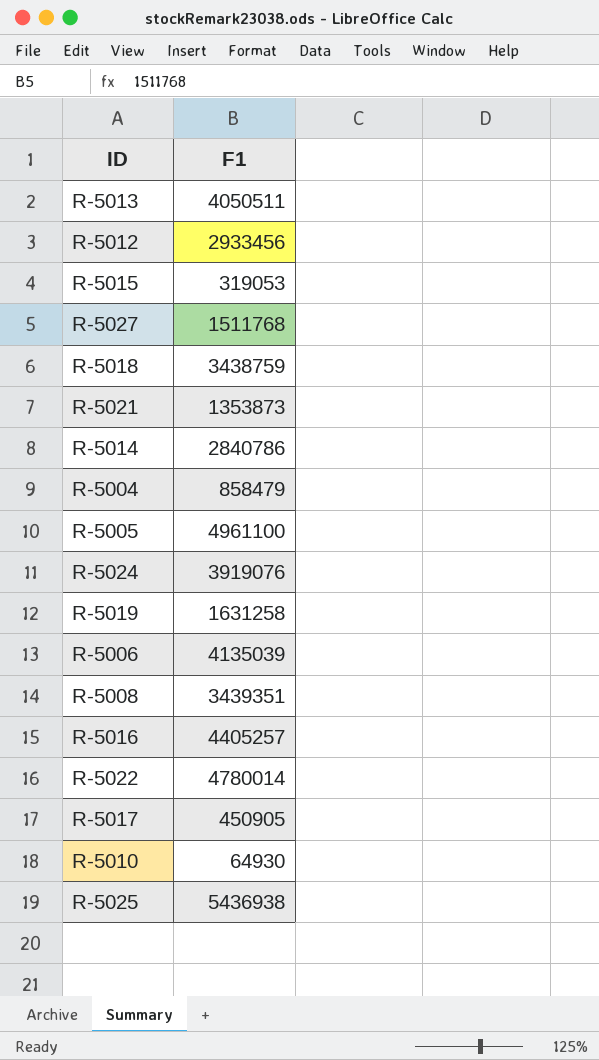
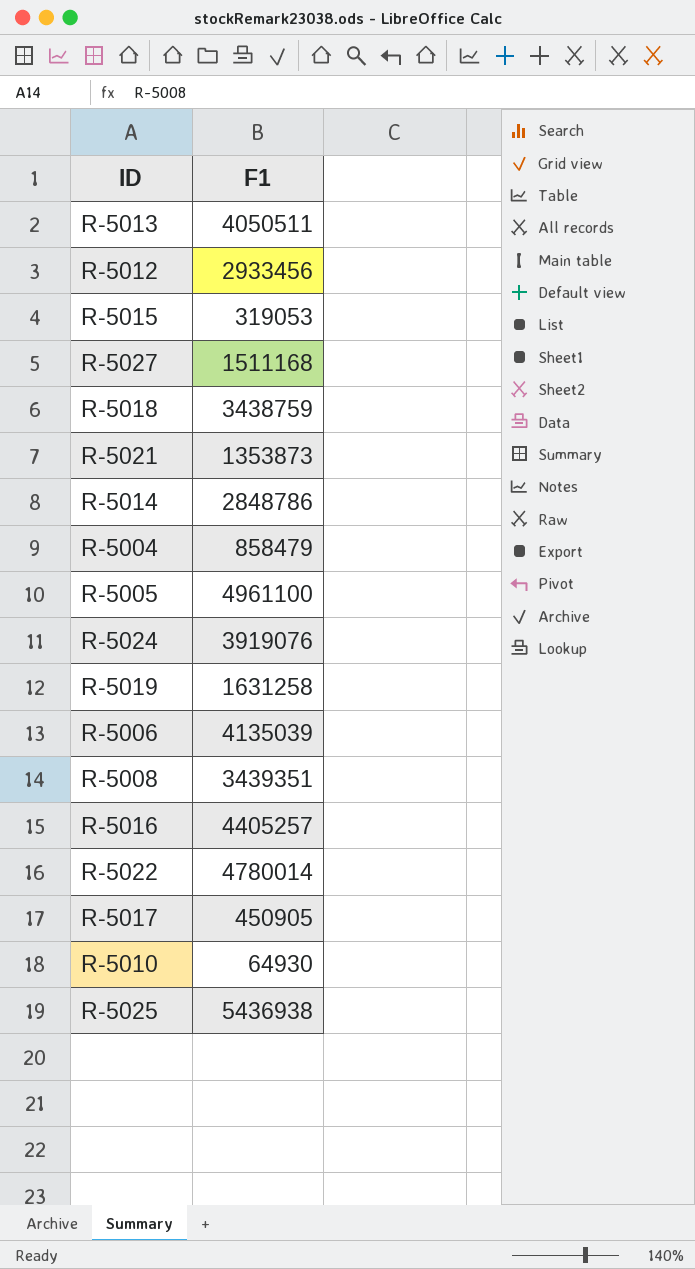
R-5027 | F1: 1511768 -> 1511168
R-5014 | F1: 2840786 -> 2848786

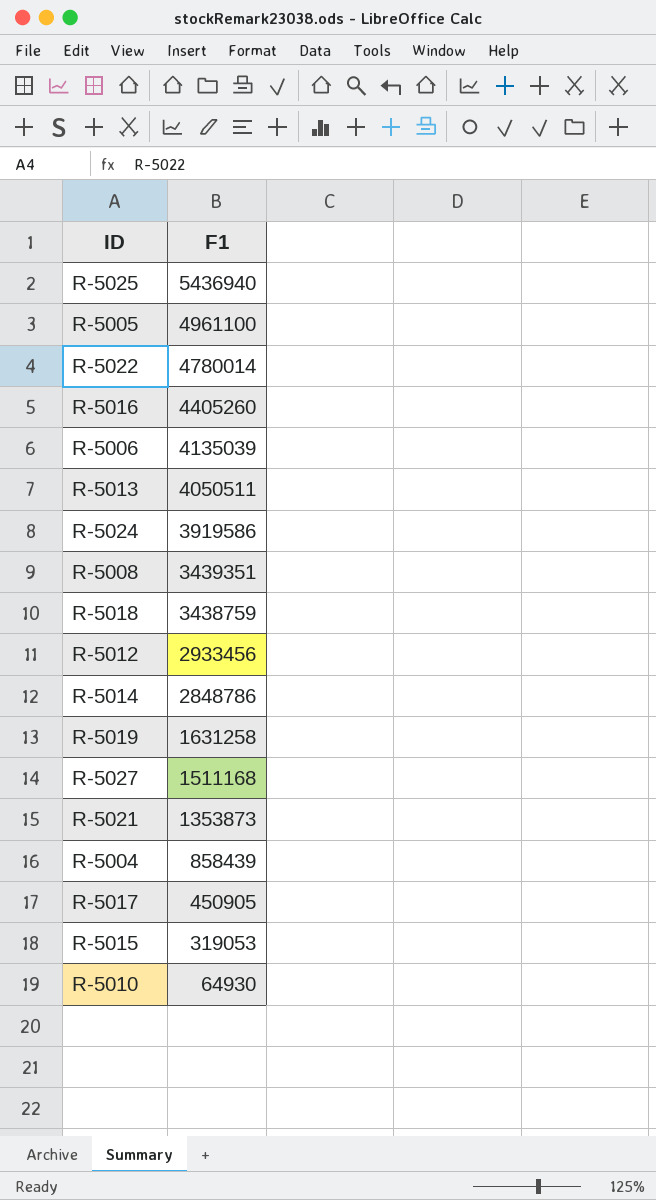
row order: none -> F1 descending
R-5025 | F1: 5436938 -> 5436940
R-5016 | F1: 4405257 -> 4405260
R-5024 | F1: 3919076 -> 3919586
R-5004 | F1: 858479 -> 858439

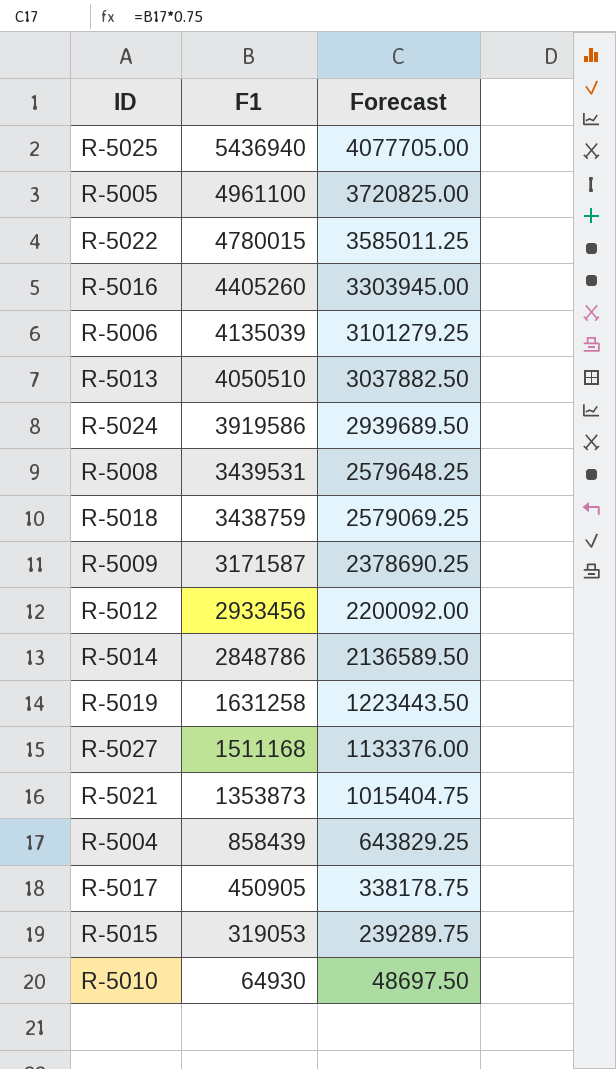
column Forecast | formula: none -> [F1] * 0.75
R-5022 | F1: 4780014 -> 4780015
R-5013 | F1: 4050511 -> 4050510
R-5008 | F1: 3439351 -> 3439531
row R-5009: none -> 3171587 | 2378690.25

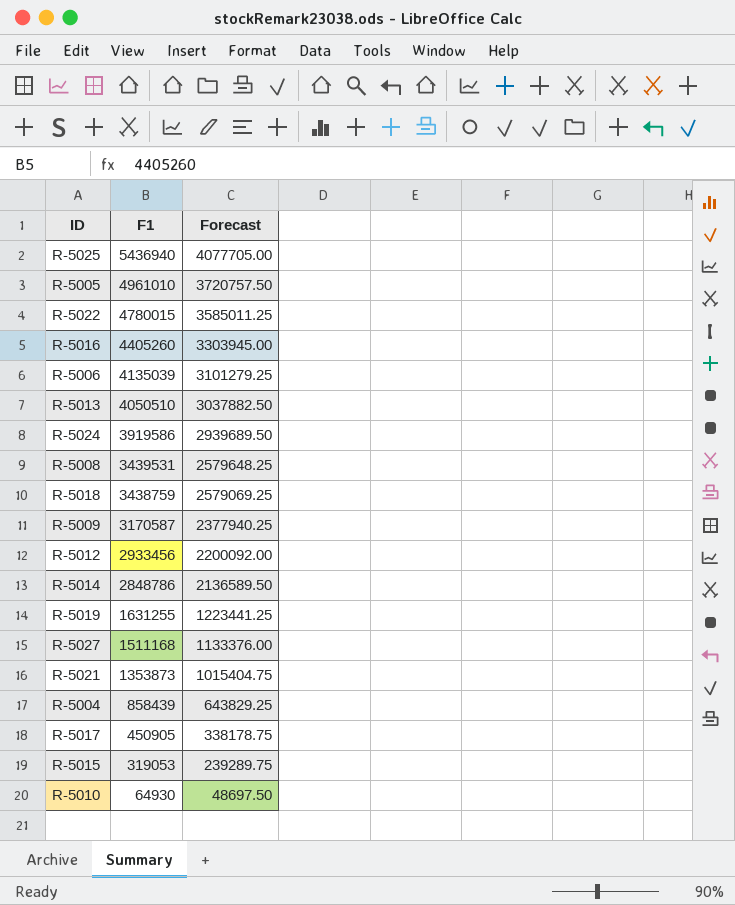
R-5005 | F1: 4961100 -> 4961010
R-5005 | Forecast: 3720825.00 -> 3720757.50
R-5009 | F1: 3171587 -> 3170587
R-5009 | Forecast: 2378690.25 -> 2377940.25
R-5019 | F1: 1631258 -> 1631255
R-5019 | Forecast: 1223443.50 -> 1223441.25

